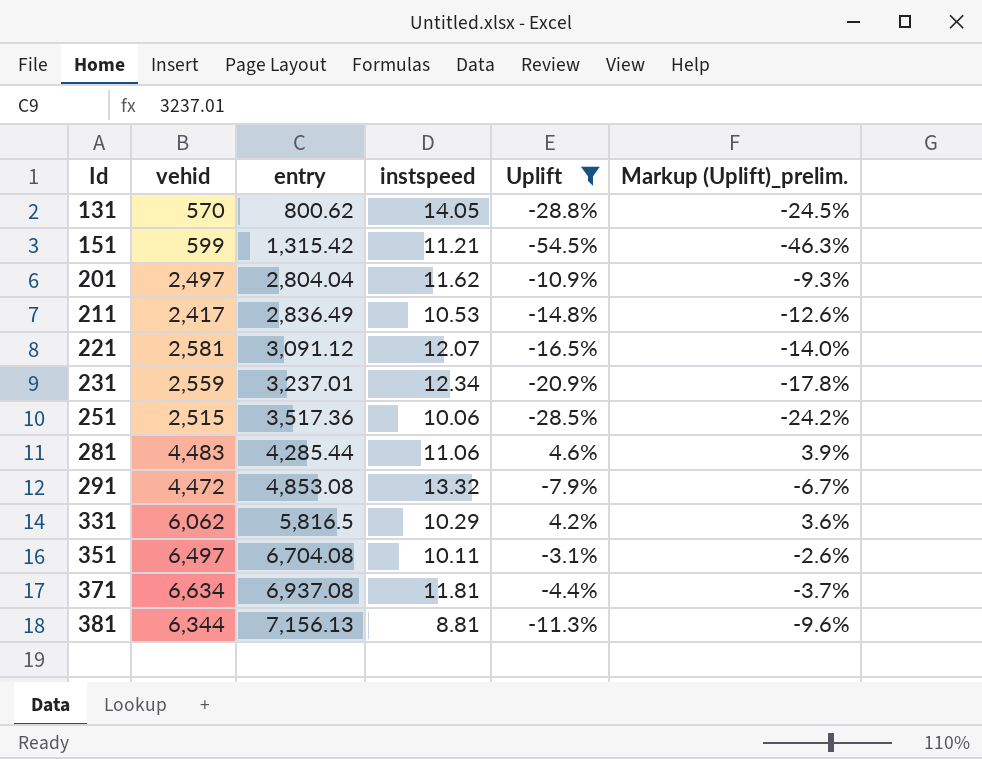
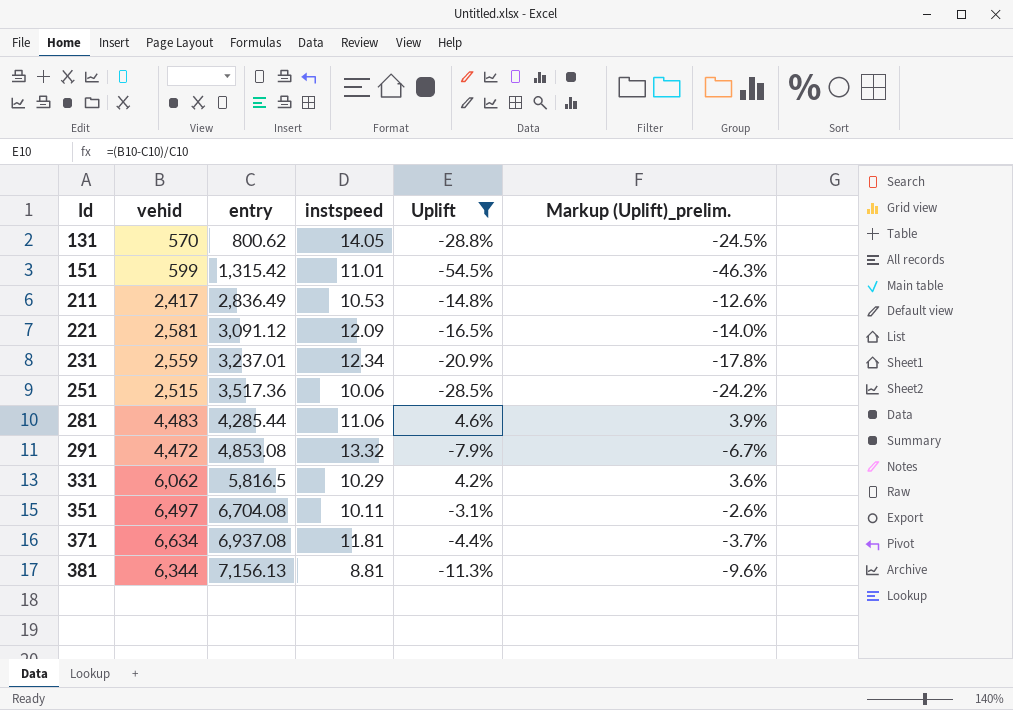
row 201: 2,497 | 2,804.04 | 11.62 | -10.9% | -9.3% -> none
151 | instspeed: 11.21 -> 11.01
221 | instspeed: 12.07 -> 12.09

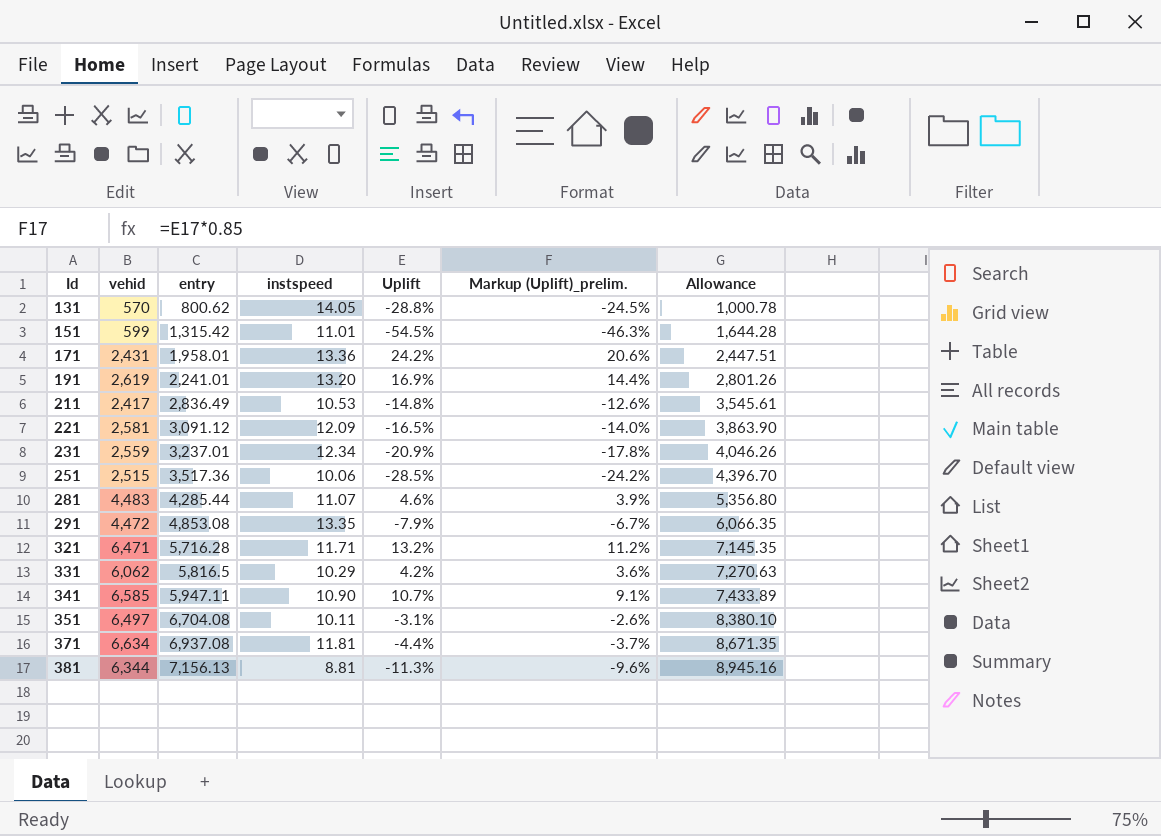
filter: Uplift <= 4.6% -> none
column Allowance | formula: none -> [entry] * 1.25
281 | instspeed: 11.06 -> 11.07
291 | instspeed: 13.32 -> 13.35

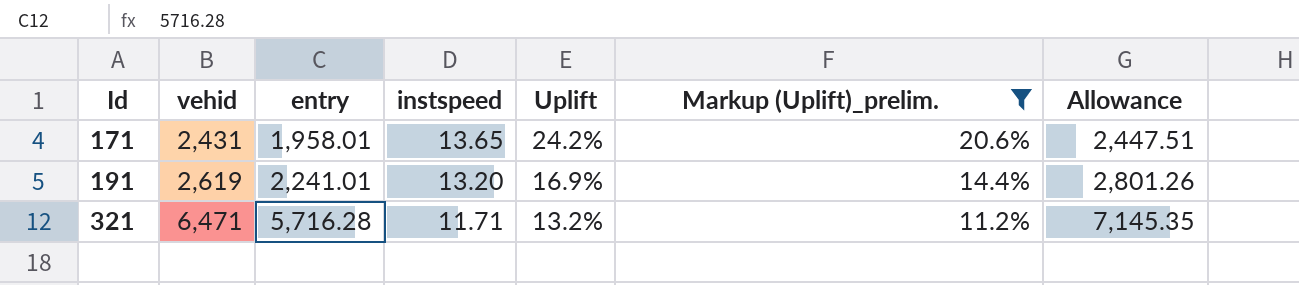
filter: none -> Markup (Uplift)_prelim. >= 11.2%
171 | instspeed: 13.36 -> 13.65

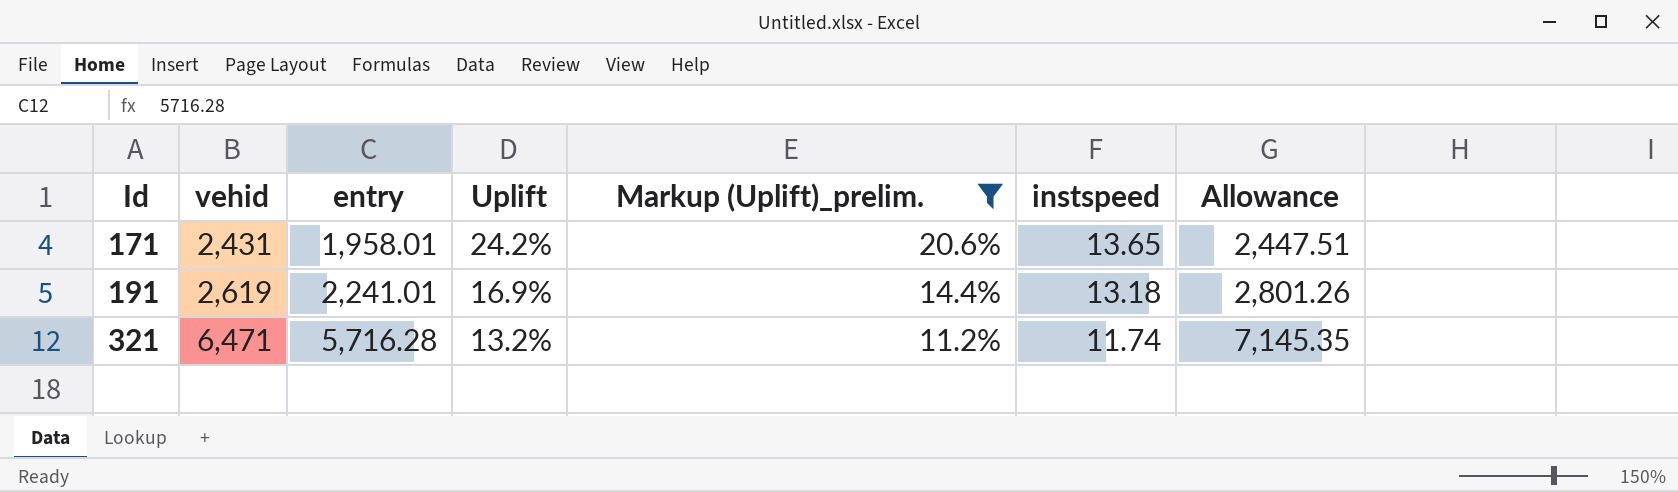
column instspeed | position: 4 -> 6
191 | instspeed: 13.20 -> 13.18
321 | instspeed: 11.71 -> 11.74

